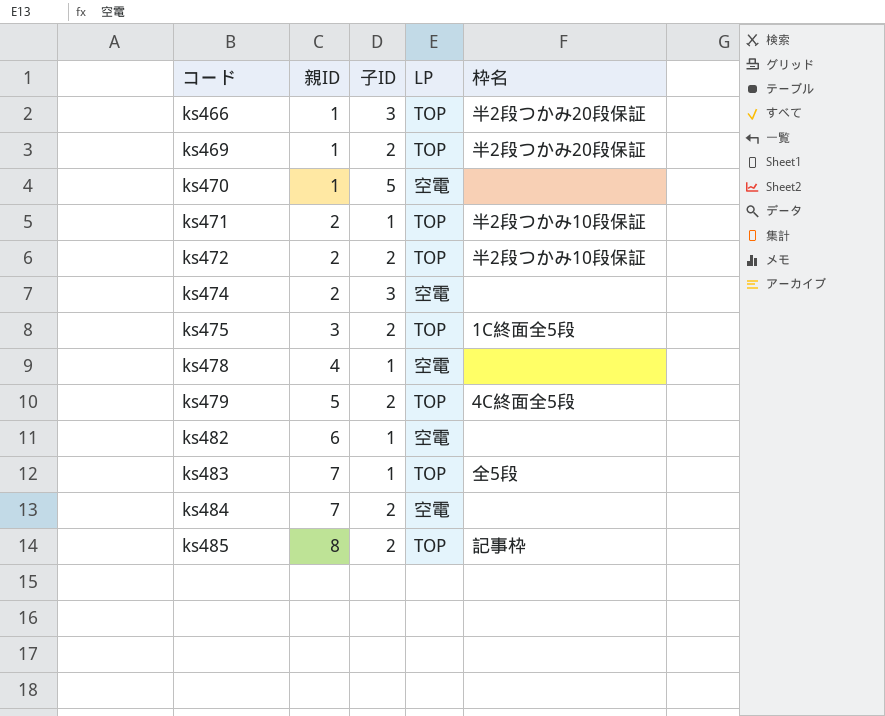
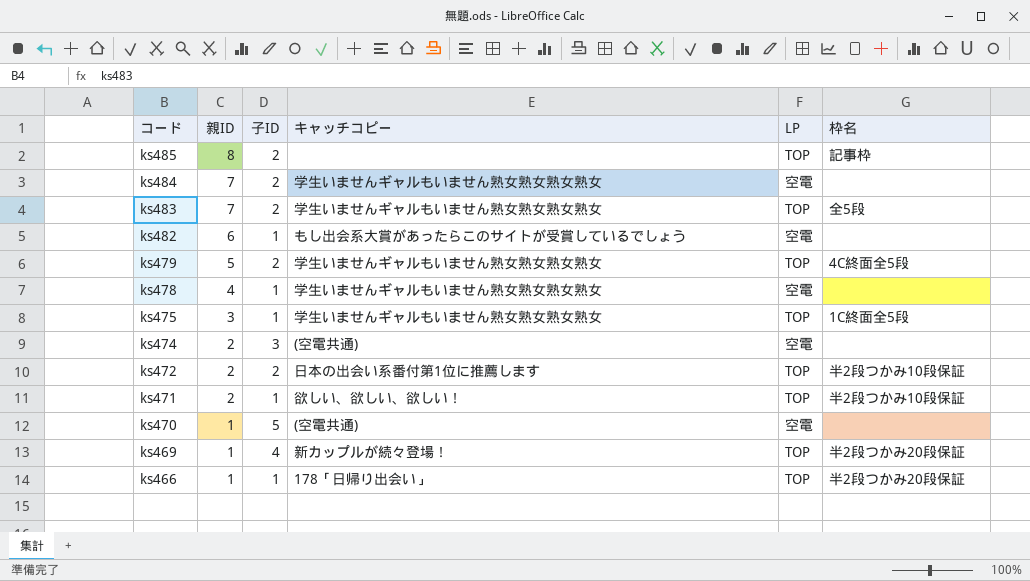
row order: コード ascending -> コード descending
column キャッチコピー | position: none -> 4
ks483 | 子ID: 1 -> 2
ks475 | 子ID: 2 -> 1
ks469 | 子ID: 2 -> 4
ks466 | 子ID: 3 -> 1

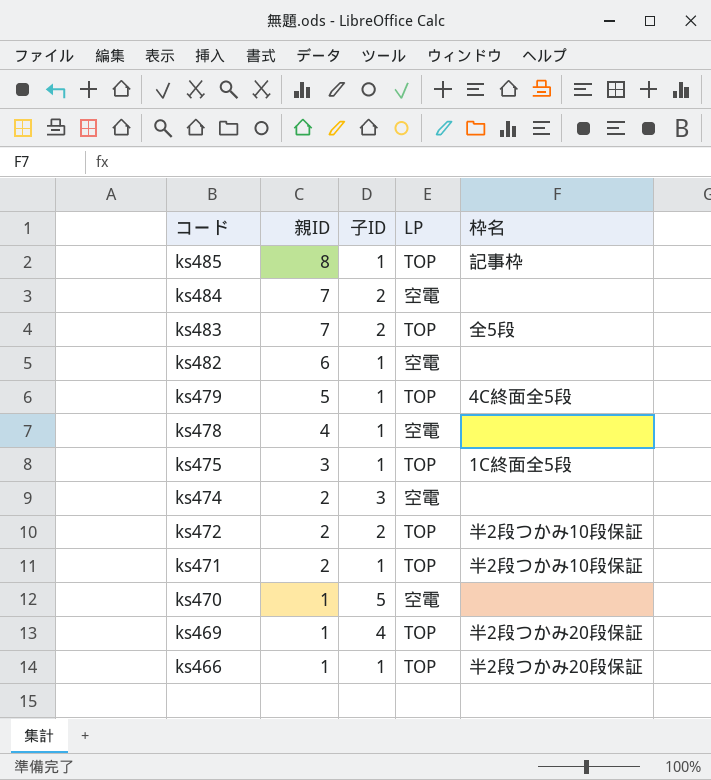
column キャッチコピー | position: 4 -> none
ks485 | 子ID: 2 -> 1
ks479 | 子ID: 2 -> 1

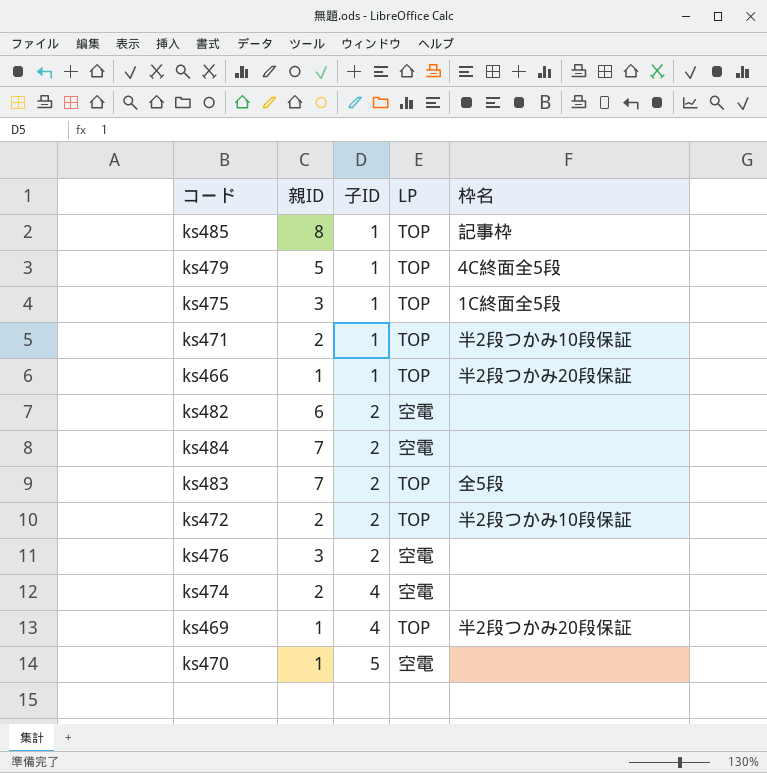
row order: コード descending -> 子ID ascending
row ks478: 4 | 1 | 空電 | none -> none
ks482 | 子ID: 1 -> 2
row ks476: none -> 3 | 2 | 空電 | none
ks474 | 子ID: 3 -> 4

